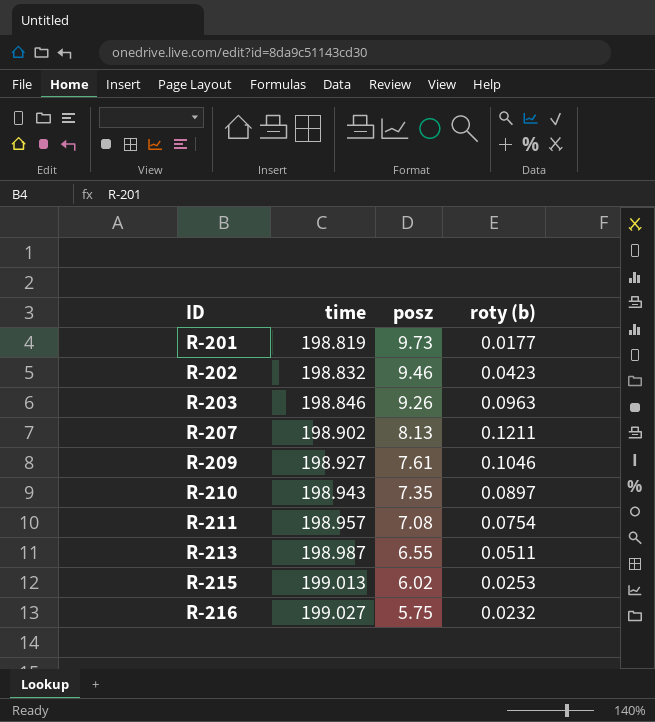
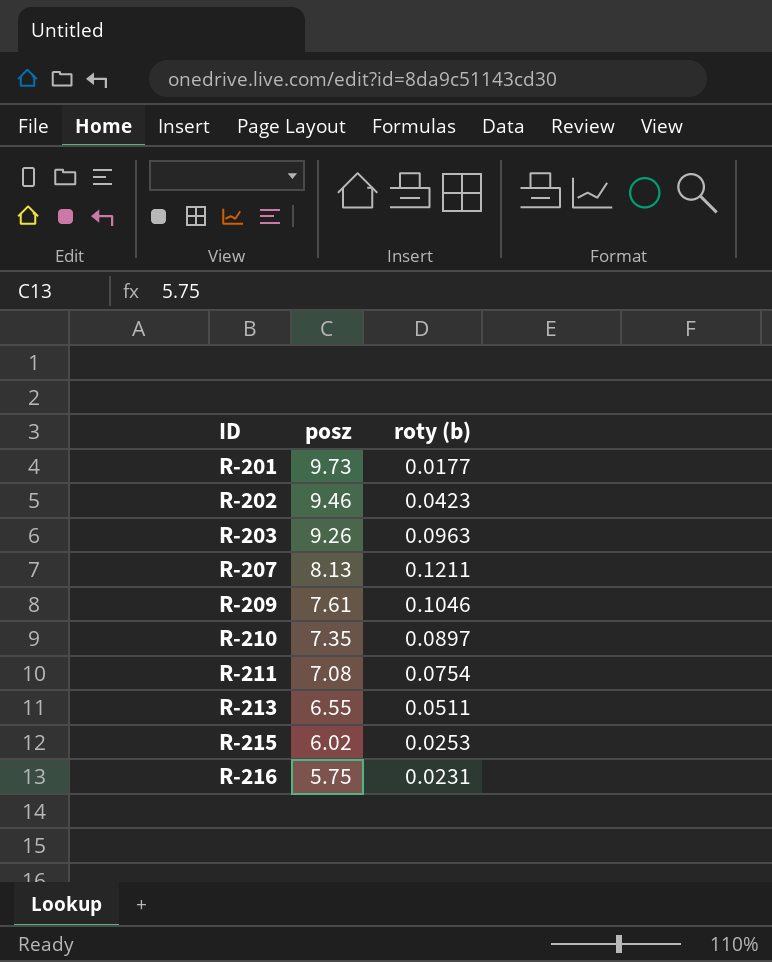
column time | position: 2 -> none
R-216 | roty (b): 0.0232 -> 0.0231

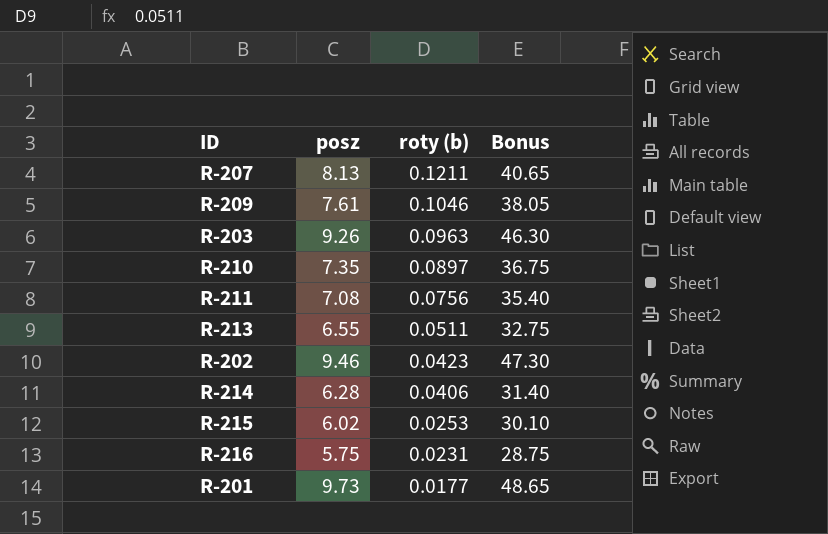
row order: ID ascending -> roty (b) descending
column Bonus | formula: none -> [posz] * 5
R-211 | roty (b): 0.0754 -> 0.0756
row R-214: none -> 6.28 | 0.0406 | 31.40

